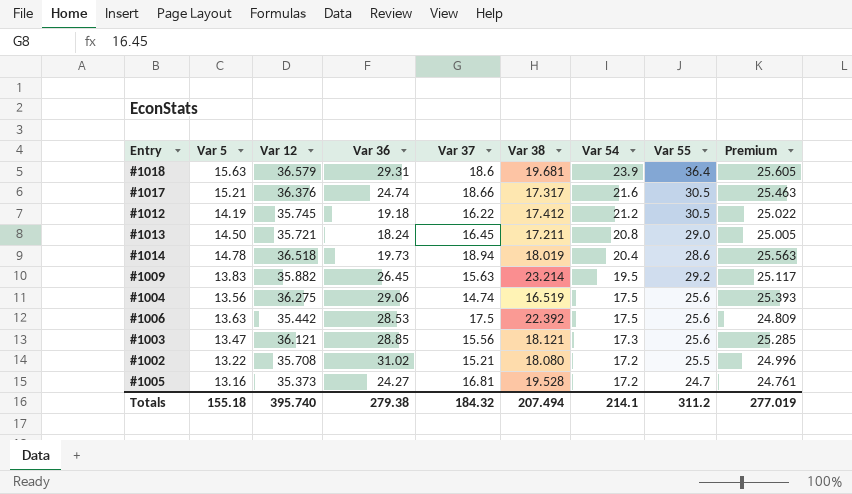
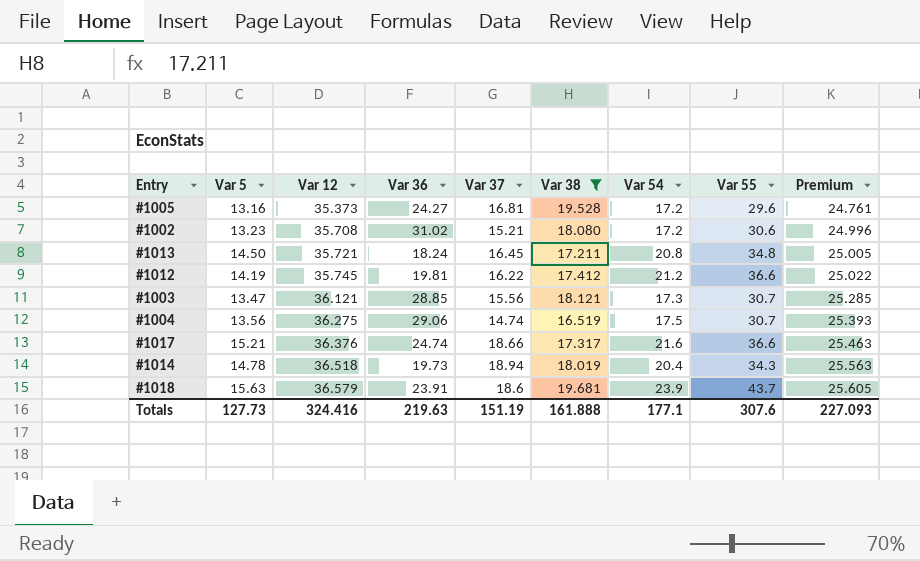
filter: none -> Var 38 <= 19.681
row order: Var 54 descending -> Var 12 ascending
#1005 | Var 55: 24.7 -> 29.6
#1002 | Var 5: 13.22 -> 13.23
#1002 | Var 55: 25.5 -> 30.6
#1013 | Var 55: 29.0 -> 34.8
#1012 | Var 36: 19.18 -> 19.81
#1012 | Var 55: 30.5 -> 36.6
#1003 | Var 55: 25.6 -> 30.7
#1004 | Var 55: 25.6 -> 30.7
#1017 | Var 55: 30.5 -> 36.6
#1014 | Var 55: 28.6 -> 34.3
#1018 | Var 36: 29.31 -> 23.91
#1018 | Var 55: 36.4 -> 43.7
Totals | Var 5: 155.18 -> 127.73
Totals | Var 12: 395.740 -> 324.416
Totals | Var 36: 279.38 -> 219.63
Totals | Var 37: 184.32 -> 151.19
Totals | Var 38: 207.494 -> 161.888
Totals | Var 54: 214.1 -> 177.1
Totals | Var 55: 311.2 -> 307.6
Totals | Premium: 277.019 -> 227.093

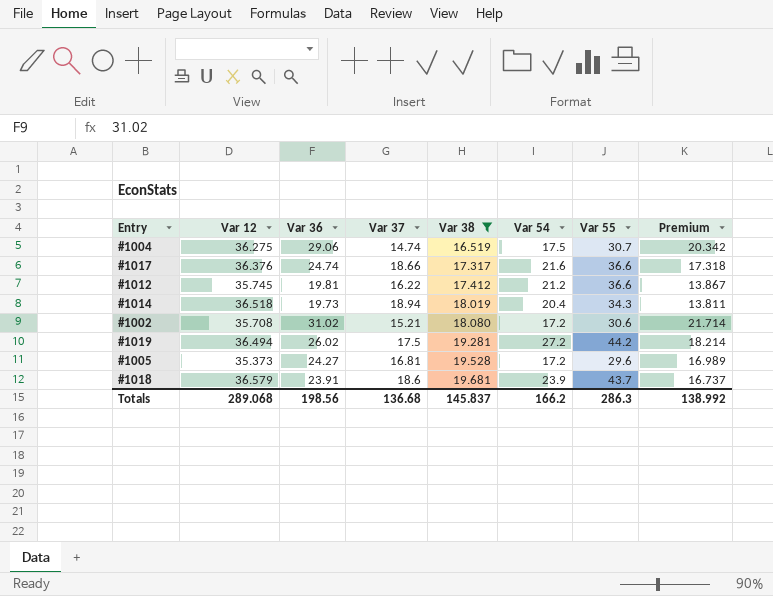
row order: Var 12 ascending -> Var 38 ascending
column Var 5 | position: 2 -> none
column Premium | formula: [Var 12] * 0.7 -> [Var 36] * 0.7
row #1013: 14.50 | 35.721 | 18.24 | 16.45 | 17.211 | 20.8 | 34.8 | 25.005 -> none
row #1003: 13.47 | 36.121 | 28.85 | 15.56 | 18.121 | 17.3 | 30.7 | 25.285 -> none
row #1019: none -> 36.494 | 26.02 | 17.5 | 19.281 | 27.2 | 44.2 | 18.214
Totals | Var 12: 324.416 -> 289.068
Totals | Var 36: 219.63 -> 198.56
Totals | Var 37: 151.19 -> 136.68
Totals | Var 38: 161.888 -> 145.837
Totals | Var 54: 177.1 -> 166.2
Totals | Var 55: 307.6 -> 286.3
Totals | Premium: 227.093 -> 138.992

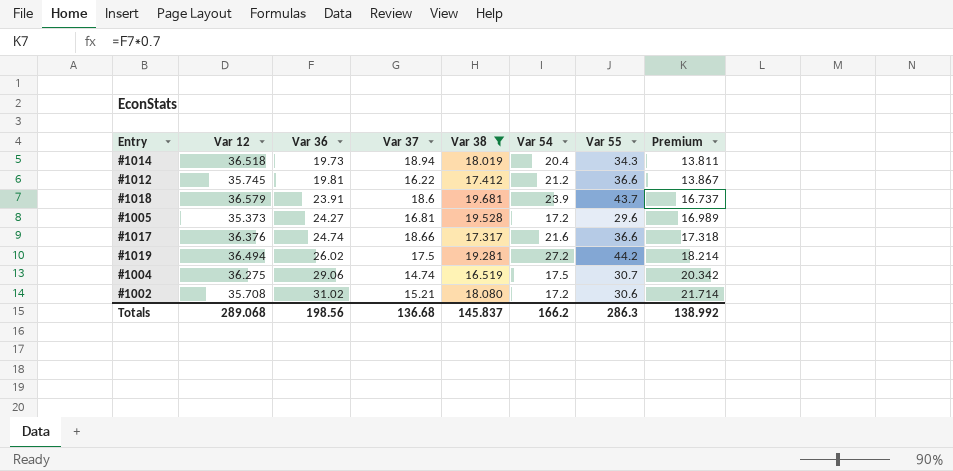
row order: Var 38 ascending -> Var 36 ascending

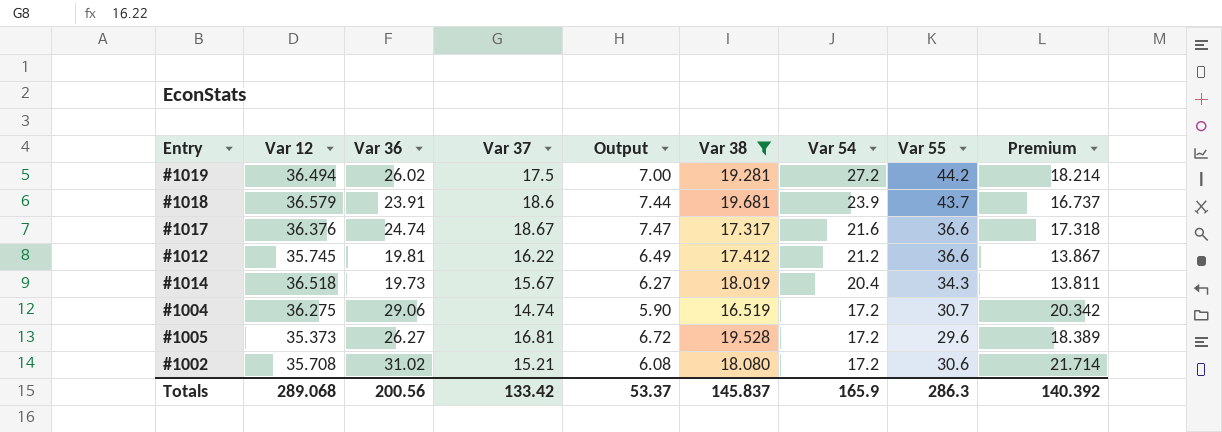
row order: Var 36 ascending -> Var 54 descending
column Output | formula: none -> [Var 37] * 0.4
#1017 | Var 37: 18.66 -> 18.67
#1014 | Var 37: 18.94 -> 15.67
#1004 | Var 54: 17.5 -> 17.2
#1005 | Var 36: 24.27 -> 26.27
#1005 | Premium: 16.989 -> 18.389
Totals | Var 36: 198.56 -> 200.56
Totals | Var 37: 136.68 -> 133.42
Totals | Var 54: 166.2 -> 165.9
Totals | Premium: 138.992 -> 140.392

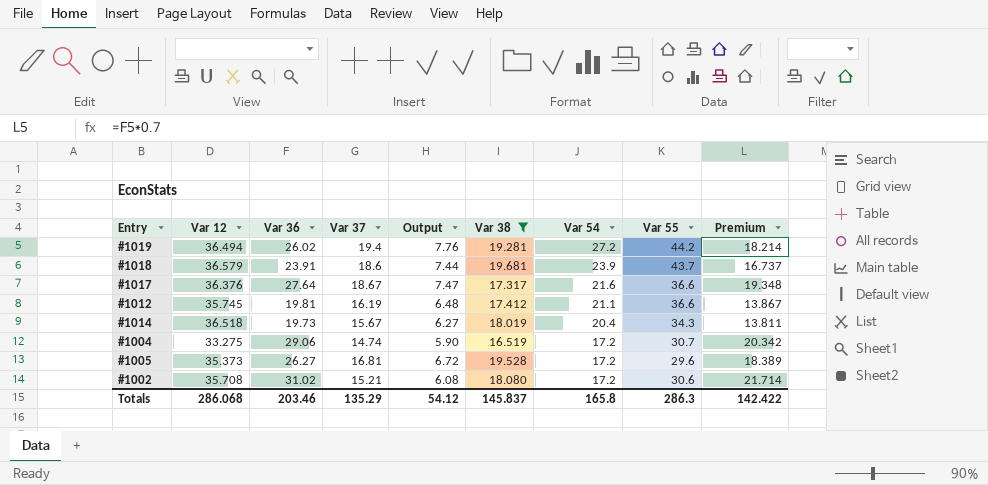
#1019 | Var 37: 17.5 -> 19.4
#1019 | Output: 7.00 -> 7.76
#1017 | Var 36: 24.74 -> 27.64
#1017 | Premium: 17.318 -> 19.348
#1012 | Var 37: 16.22 -> 16.19
#1012 | Output: 6.49 -> 6.48
#1012 | Var 54: 21.2 -> 21.1
#1004 | Var 12: 36.275 -> 33.275
Totals | Var 12: 289.068 -> 286.068
Totals | Var 36: 200.56 -> 203.46
Totals | Var 37: 133.42 -> 135.29
Totals | Output: 53.37 -> 54.12
Totals | Var 54: 165.9 -> 165.8
Totals | Premium: 140.392 -> 142.422

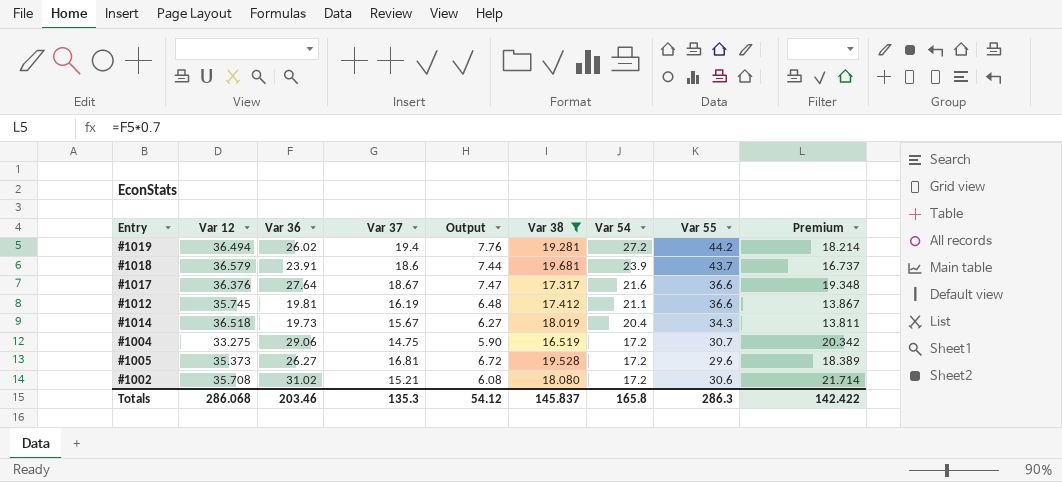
#1004 | Var 37: 14.74 -> 14.75
Totals | Var 37: 135.29 -> 135.3

